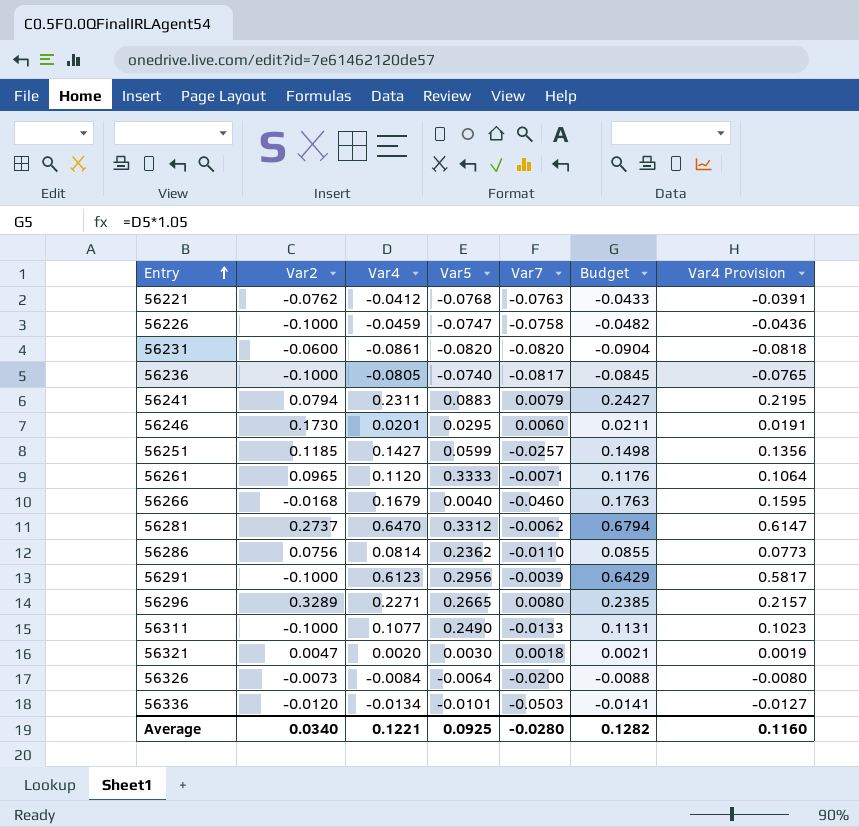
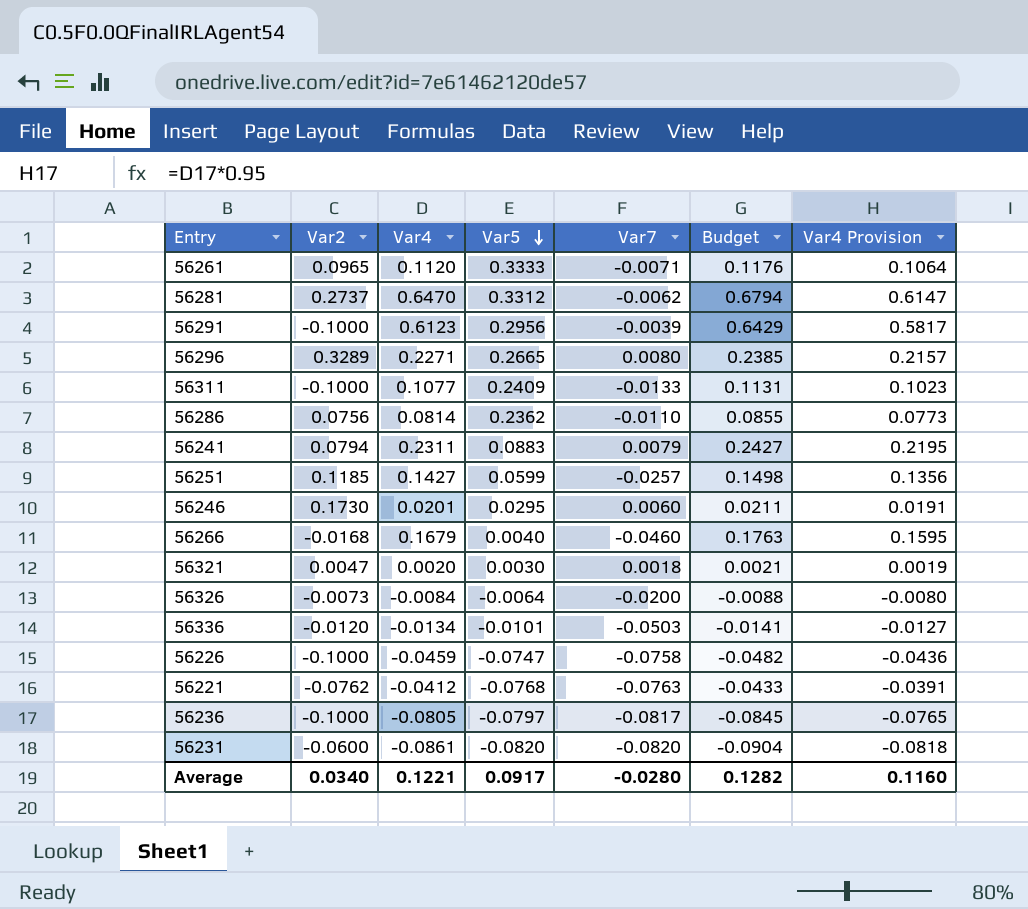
row order: Entry ascending -> Var5 descending
56311 | Var5: 0.2490 -> 0.2409
56236 | Var5: -0.0740 -> -0.0797
Average | Var5: 0.0925 -> 0.0917

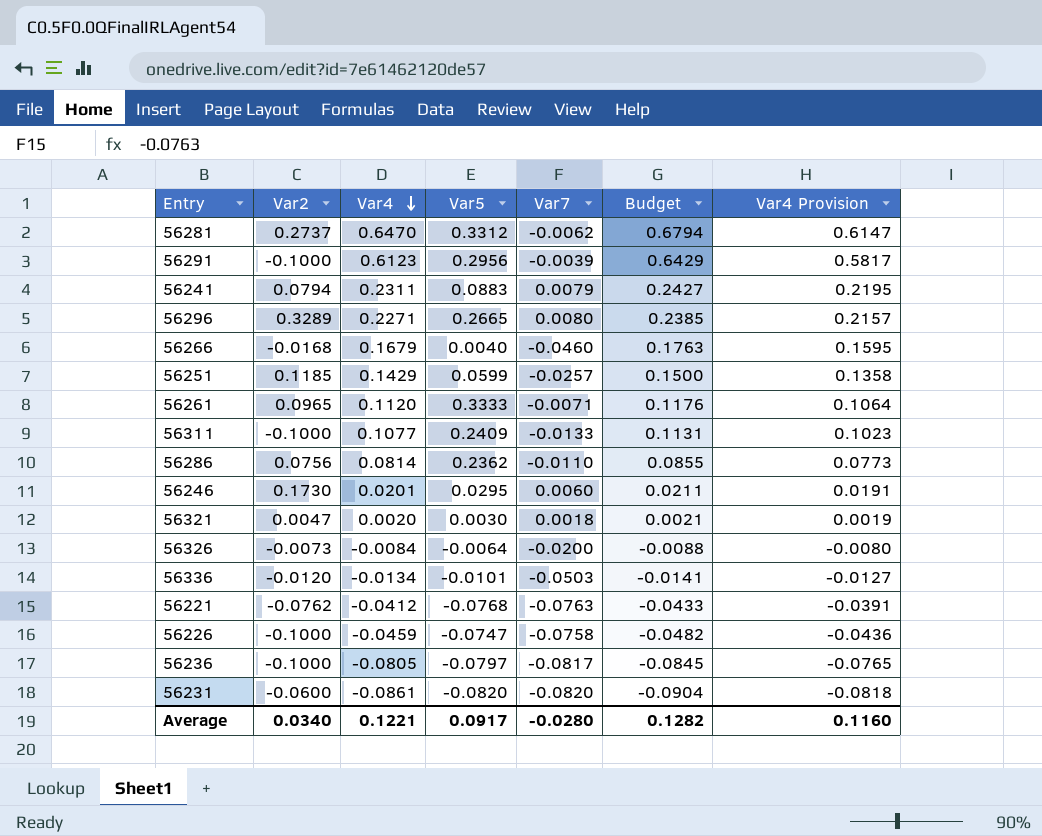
row order: Var5 descending -> Var4 descending
56251 | Var4: 0.1427 -> 0.1429
56251 | Budget: 0.1498 -> 0.1500
56251 | Var4 Provision: 0.1356 -> 0.1358

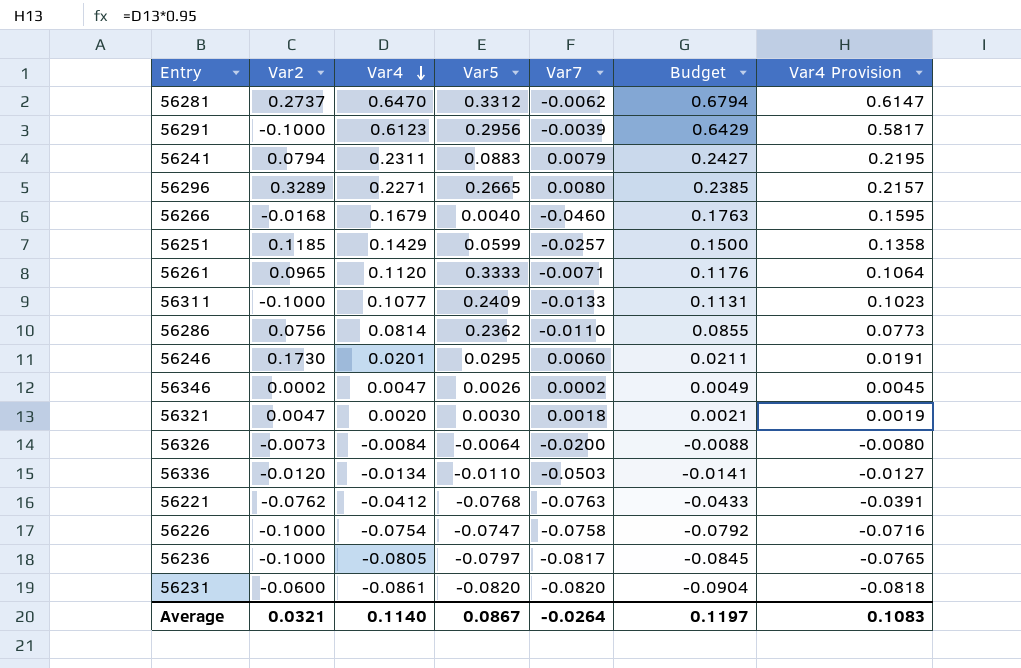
row 56346: none -> 0.0002 | 0.0047 | 0.0026 | 0.0002 | 0.0049 | 0.0045
56336 | Var5: -0.0101 -> -0.0110
56226 | Var4: -0.0459 -> -0.0754
56226 | Budget: -0.0482 -> -0.0792
56226 | Var4 Provision: -0.0436 -> -0.0716
Average | Var2: 0.0340 -> 0.0321
Average | Var4: 0.1221 -> 0.1140
Average | Var5: 0.0917 -> 0.0867
Average | Var7: -0.0280 -> -0.0264
Average | Budget: 0.1282 -> 0.1197
Average | Var4 Provision: 0.1160 -> 0.1083

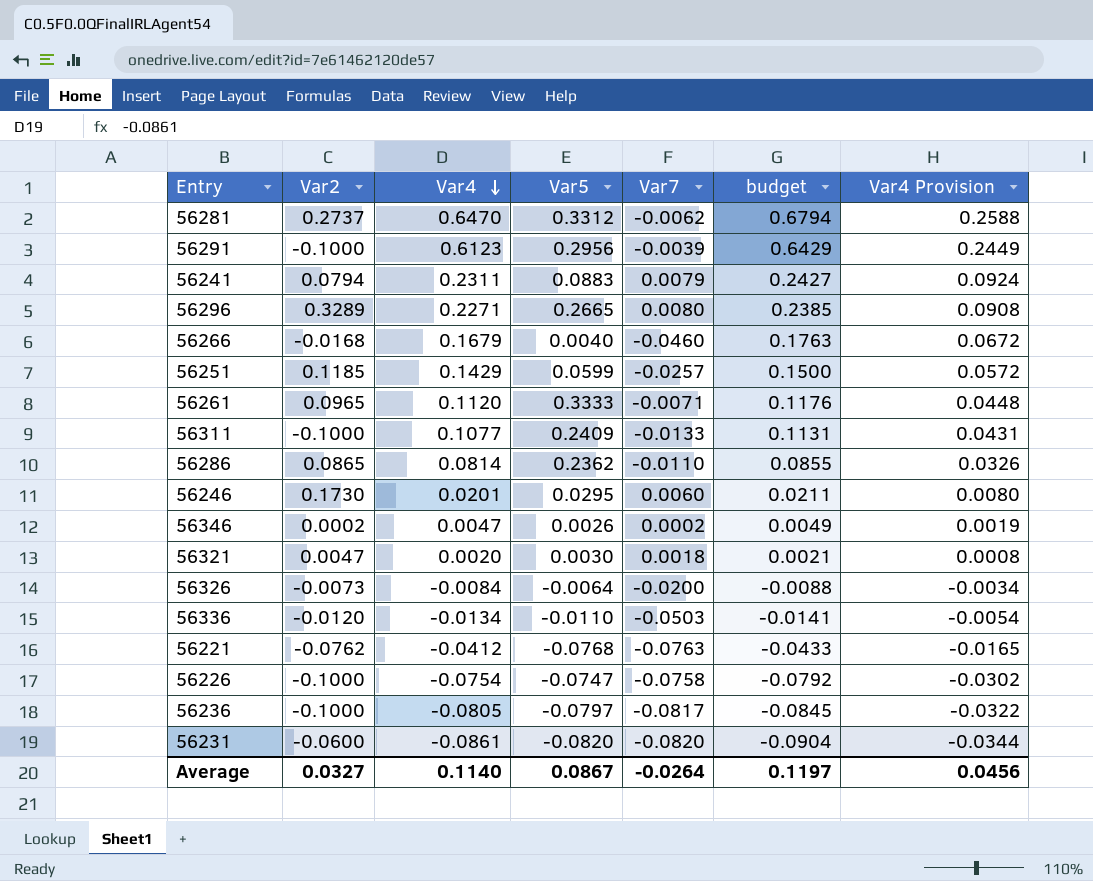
column name: Budget -> budget
column Var4 Provision | formula: [Var4] * 0.95 -> [Var4] * 0.4
56286 | Var2: 0.0756 -> 0.0865
Average | Var2: 0.0321 -> 0.0327
Average | Var4 Provision: 0.1083 -> 0.0456

